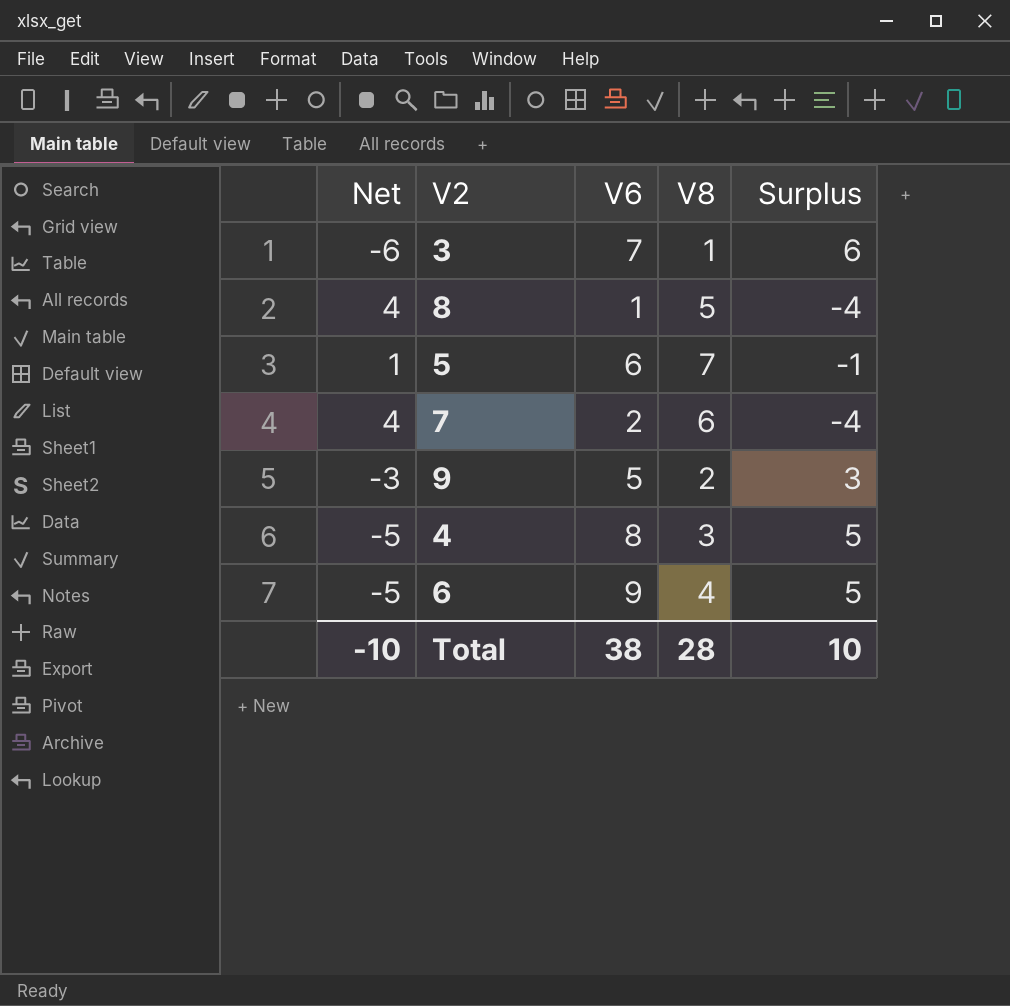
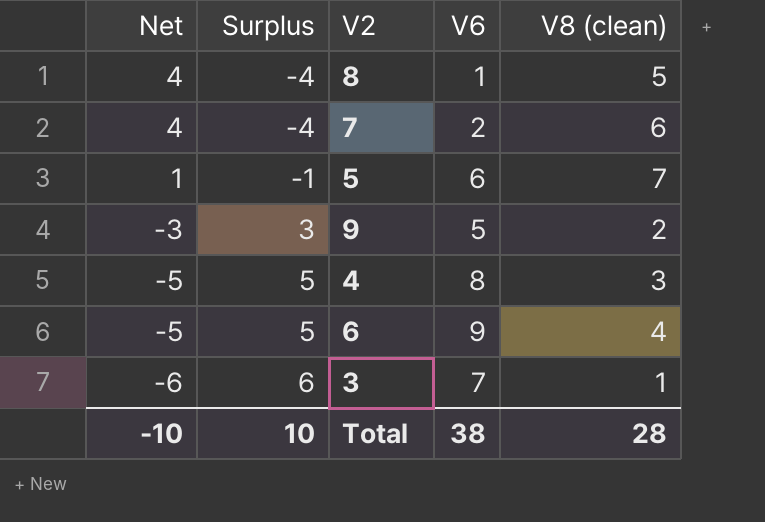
row order: none -> Net descending
column Surplus | position: 5 -> 2
column name: V8 -> V8 (clean)

